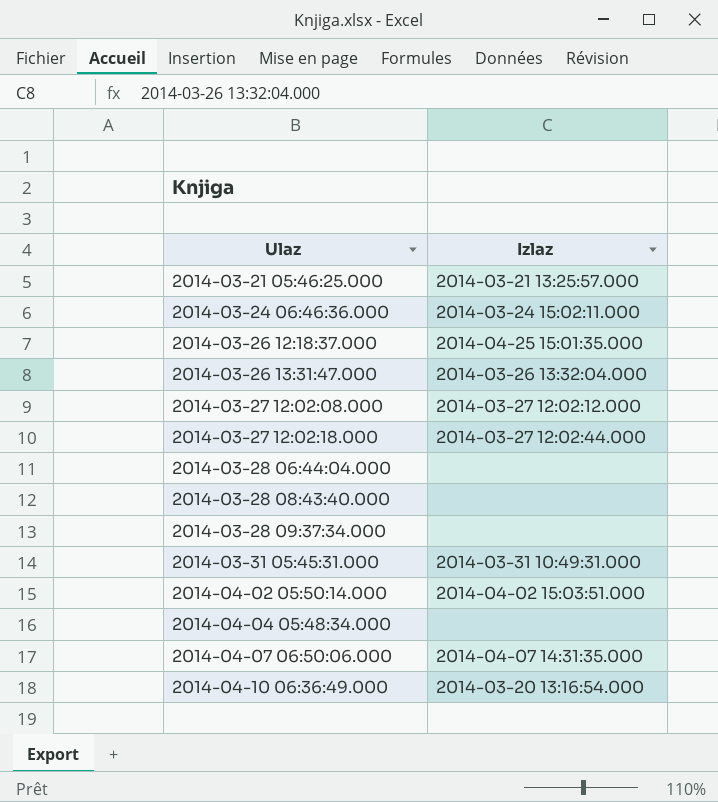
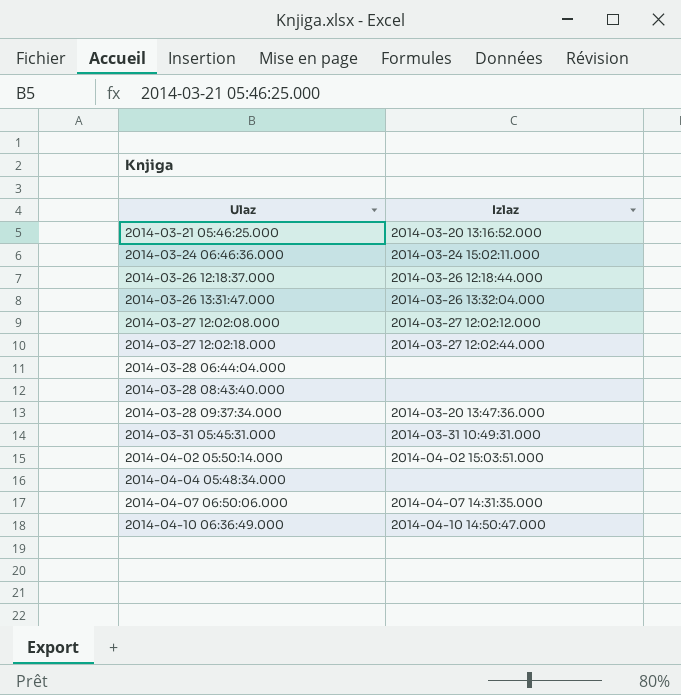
2014-03-21 05:46:25.000 | Izlaz: 2014-03-21 13:25:57.000 -> 2014-03-20 13:16:52.000
2014-03-26 12:18:37.000 | Izlaz: 2014-04-25 15:01:35.000 -> 2014-03-26 12:18:44.000
2014-03-28 09:37:34.000 | Izlaz: none -> 2014-03-20 13:47:36.000
2014-04-10 06:36:49.000 | Izlaz: 2014-03-20 13:16:54.000 -> 2014-04-10 14:50:47.000

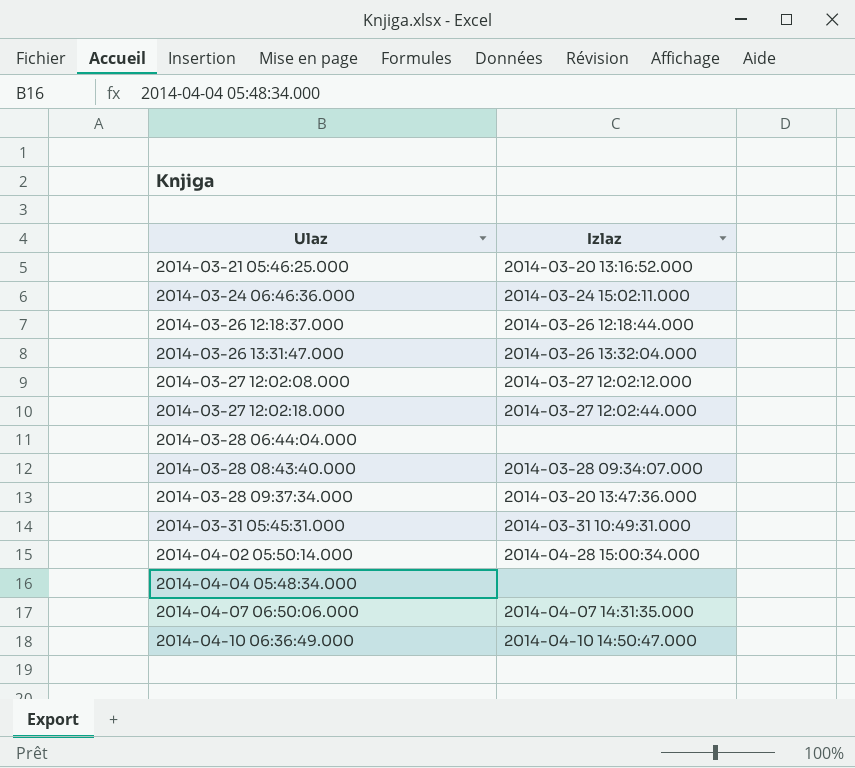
2014-03-28 08:43:40.000 | Izlaz: none -> 2014-03-28 09:34:07.000
2014-04-02 05:50:14.000 | Izlaz: 2014-04-02 15:03:51.000 -> 2014-04-28 15:00:34.000

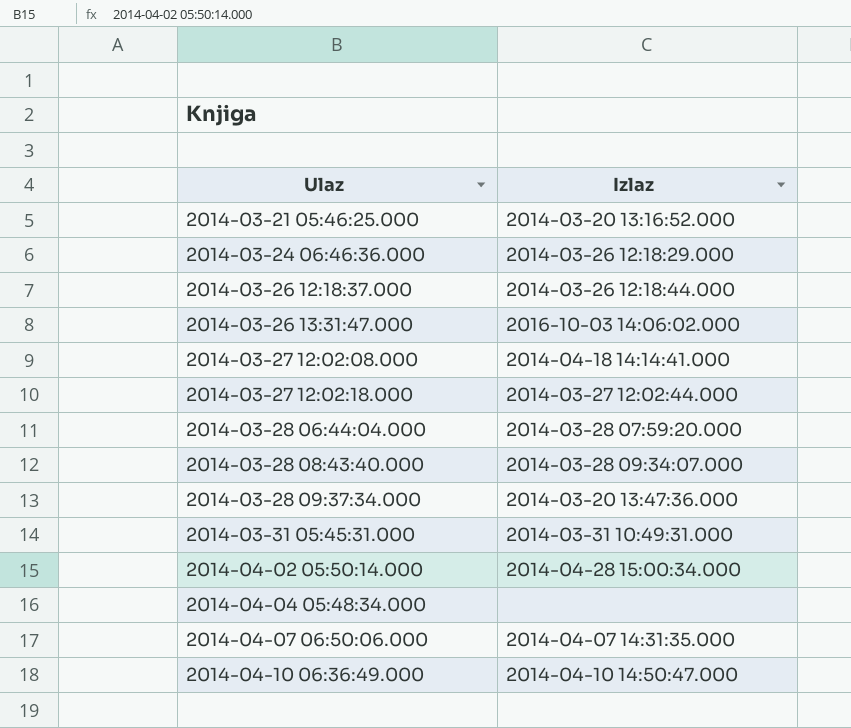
2014-03-24 06:46:36.000 | Izlaz: 2014-03-24 15:02:11.000 -> 2014-03-26 12:18:29.000
2014-03-26 13:31:47.000 | Izlaz: 2014-03-26 13:32:04.000 -> 2016-10-03 14:06:02.000
2014-03-27 12:02:08.000 | Izlaz: 2014-03-27 12:02:12.000 -> 2014-04-18 14:14:41.000
2014-03-28 06:44:04.000 | Izlaz: none -> 2014-03-28 07:59:20.000

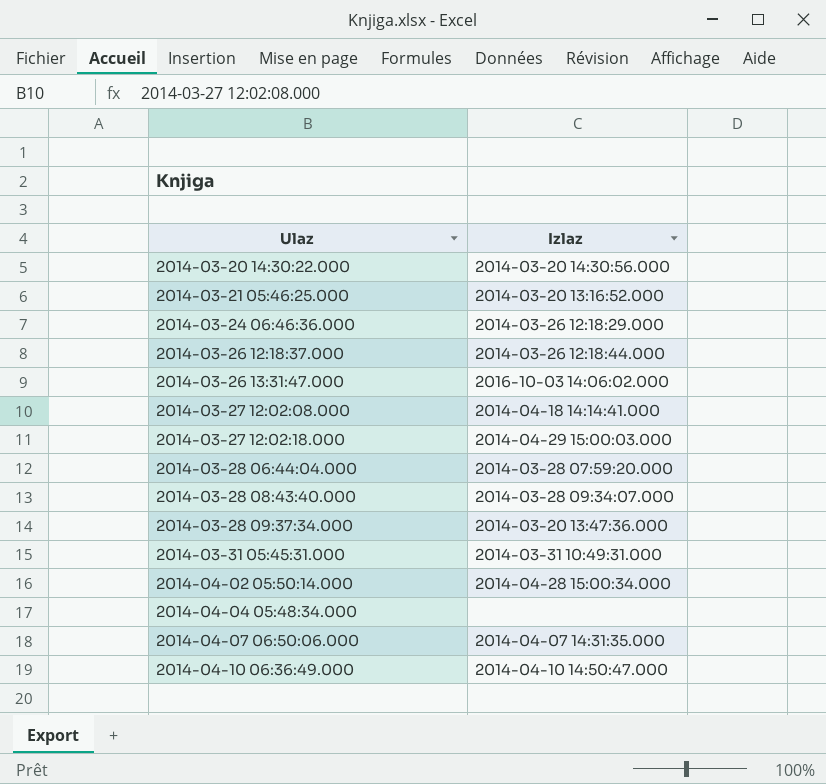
row 2014-03-20 14:30:22.000: none -> 2014-03-20 14:30:56.000
2014-03-27 12:02:18.000 | Izlaz: 2014-03-27 12:02:44.000 -> 2014-04-29 15:00:03.000

